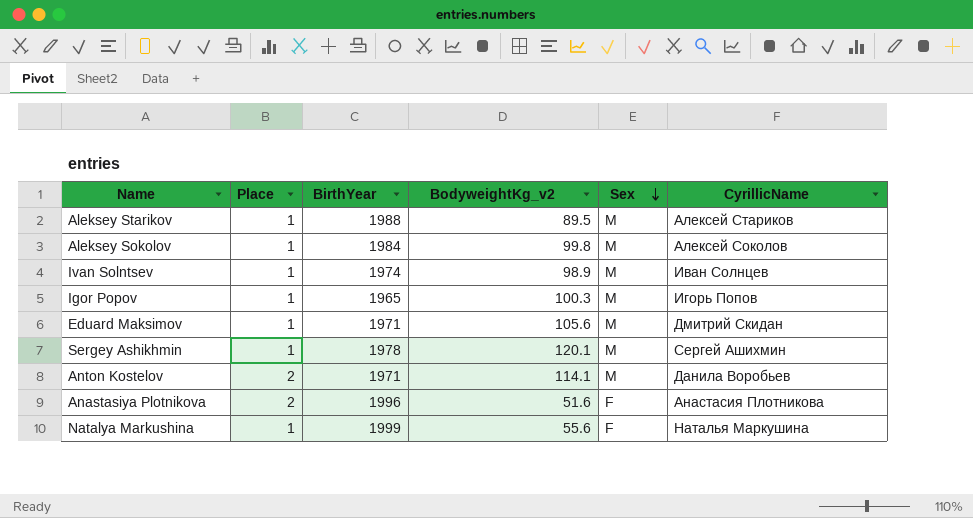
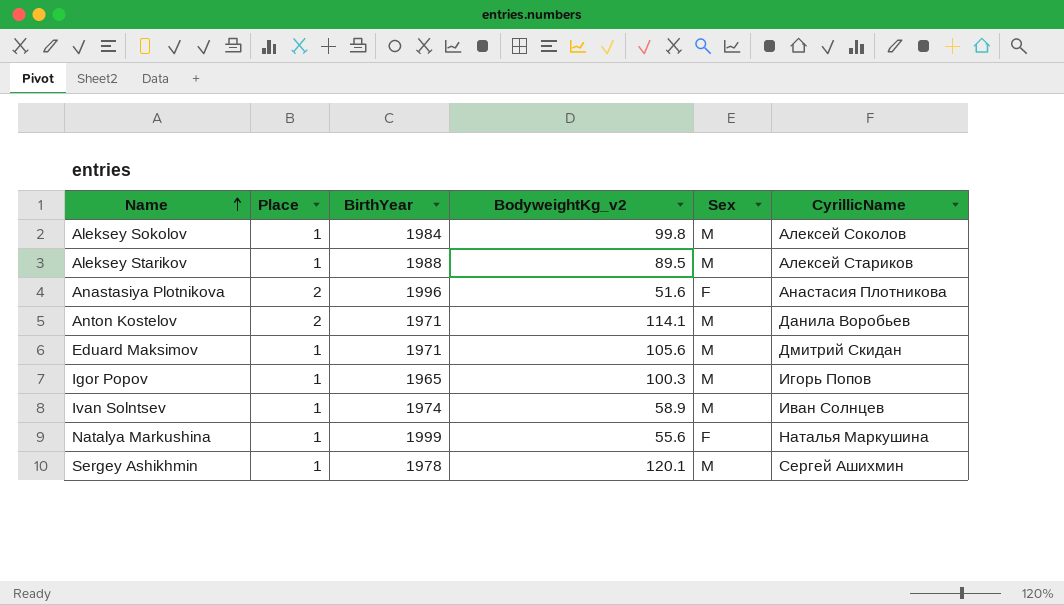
row order: Sex descending -> Name ascending
Ivan Solntsev | BodyweightKg_v2: 98.9 -> 58.9

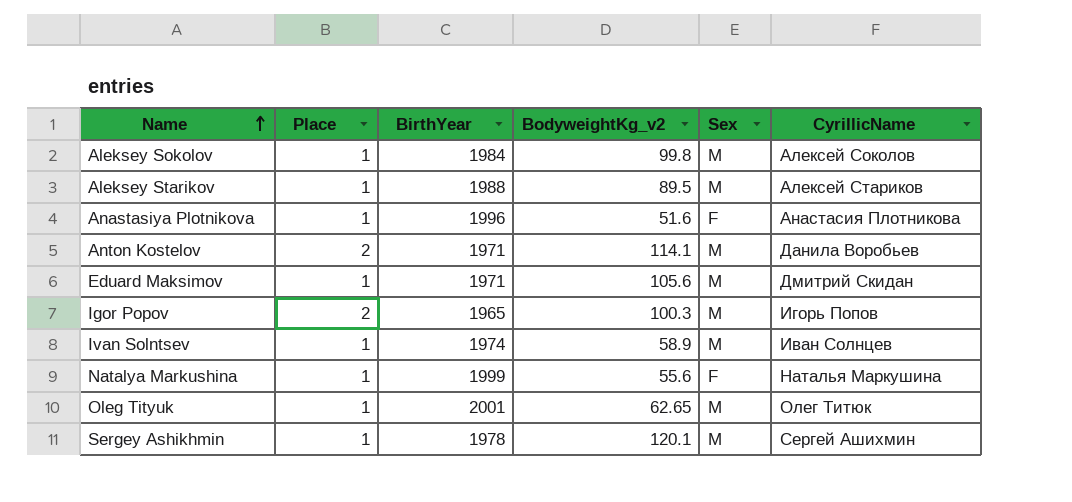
Anastasiya Plotnikova | Place: 2 -> 1
Igor Popov | Place: 1 -> 2
row Oleg Tityuk: none -> 1 | 2001 | 62.65 | M | Олег Титюк

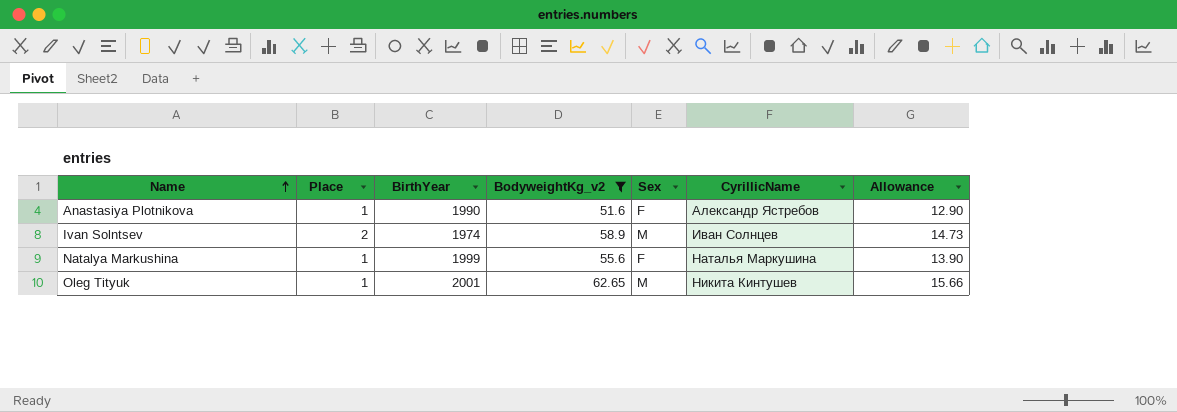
filter: none -> BodyweightKg_v2 <= 62.65
column Allowance | formula: none -> [BodyweightKg_v2] * 0.25
Anastasiya Plotnikova | BirthYear: 1996 -> 1990
Anastasiya Plotnikova | CyrillicName: Анастасия Плотникова -> Александр Ястребов
Ivan Solntsev | Place: 1 -> 2
Oleg Tityuk | CyrillicName: Олег Титюк -> Никита Кинтушев

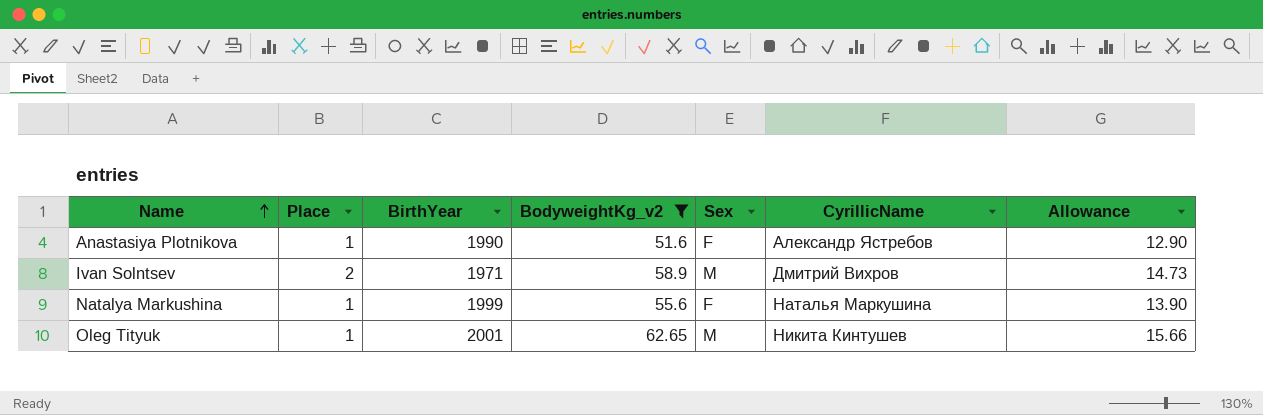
Ivan Solntsev | BirthYear: 1974 -> 1971
Ivan Solntsev | CyrillicName: Иван Солнцев -> Дмитрий Вихров

